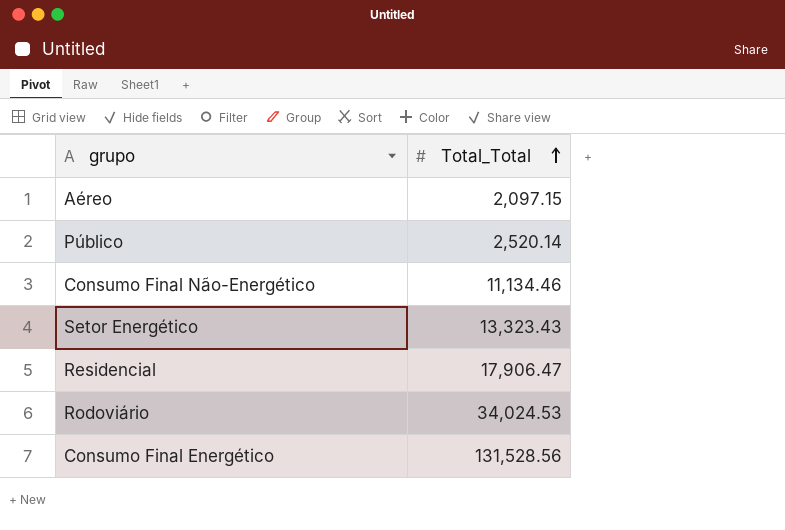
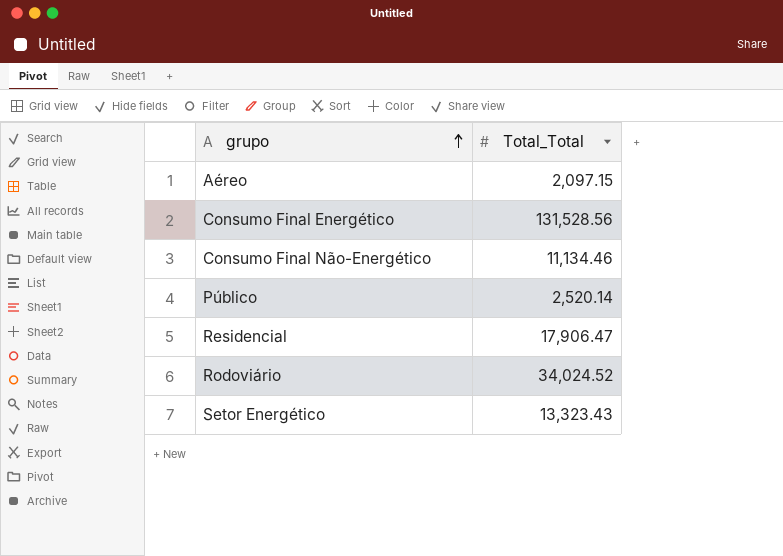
row order: Total_Total ascending -> grupo ascending
Rodoviário | Total_Total: 34,024.53 -> 34,024.52

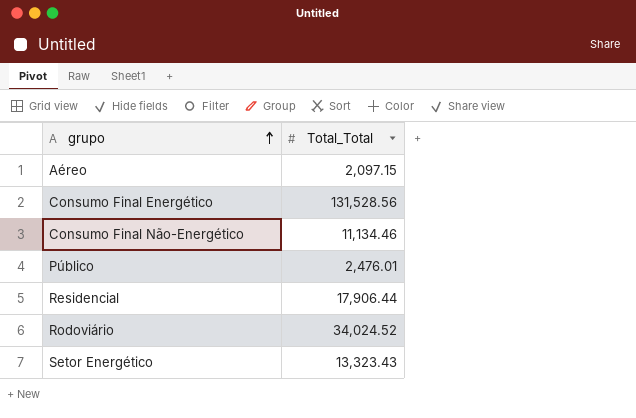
Público | Total_Total: 2,520.14 -> 2,476.01
Residencial | Total_Total: 17,906.47 -> 17,906.44

